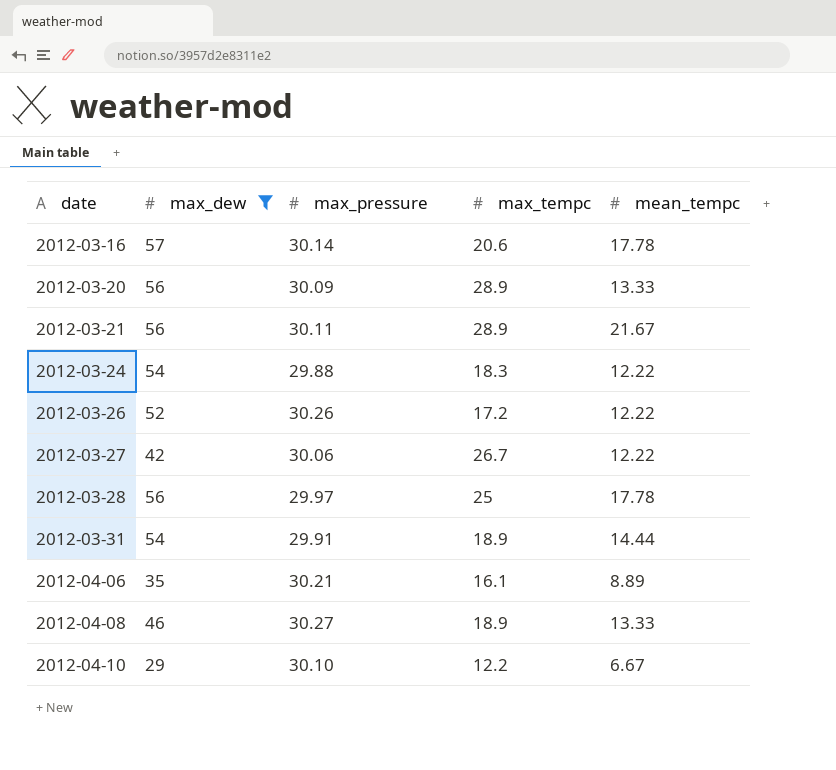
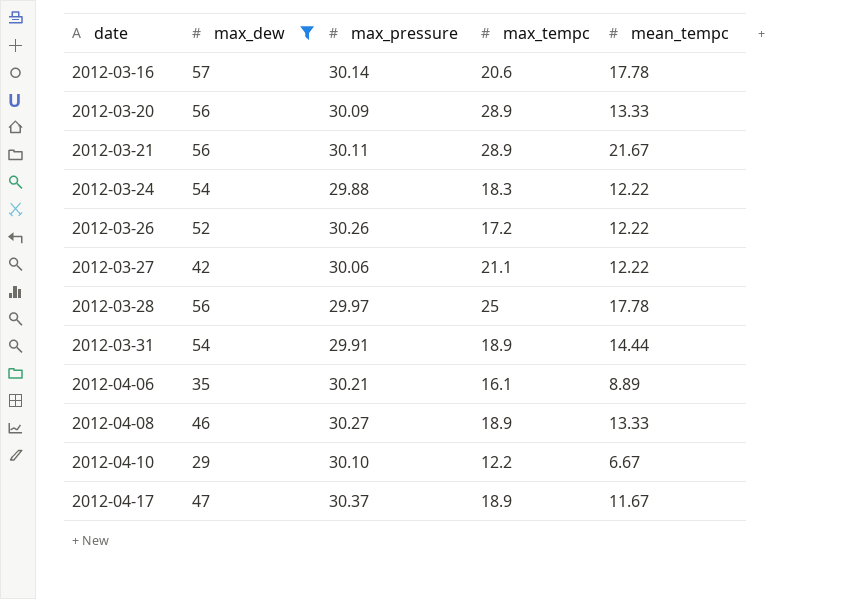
2012-03-27 | max_tempc: 26.7 -> 21.1
row 2012-04-17: none -> 47 | 30.37 | 18.9 | 11.67

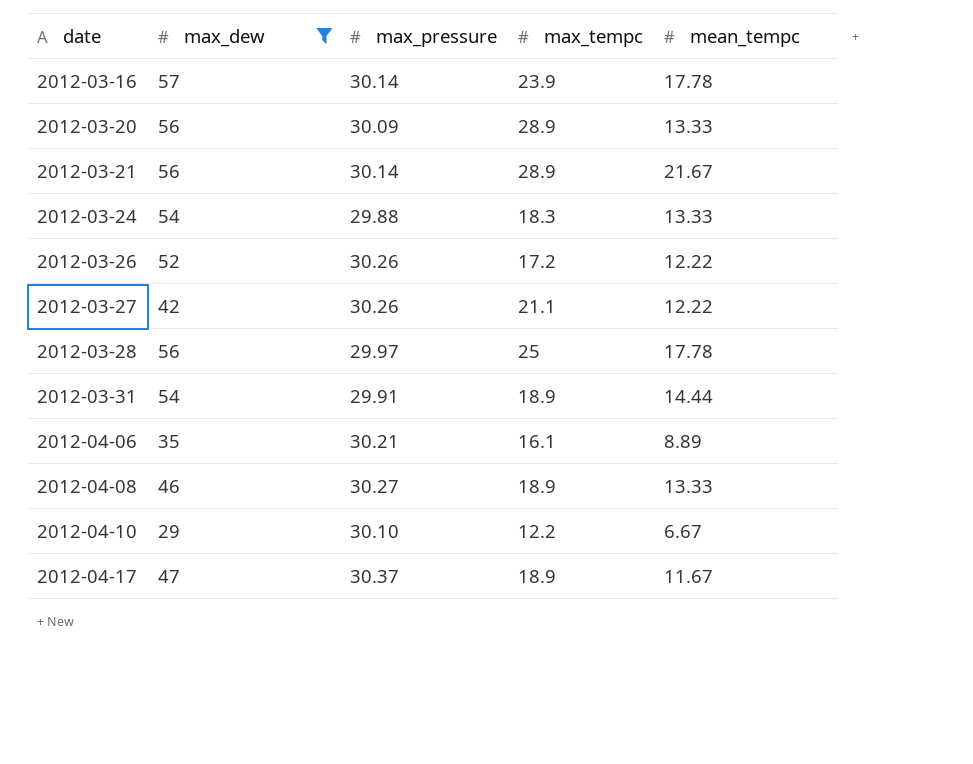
2012-03-16 | max_tempc: 20.6 -> 23.9
2012-03-21 | max_pressure: 30.11 -> 30.14
2012-03-24 | mean_tempc: 12.22 -> 13.33
2012-03-27 | max_pressure: 30.06 -> 30.26

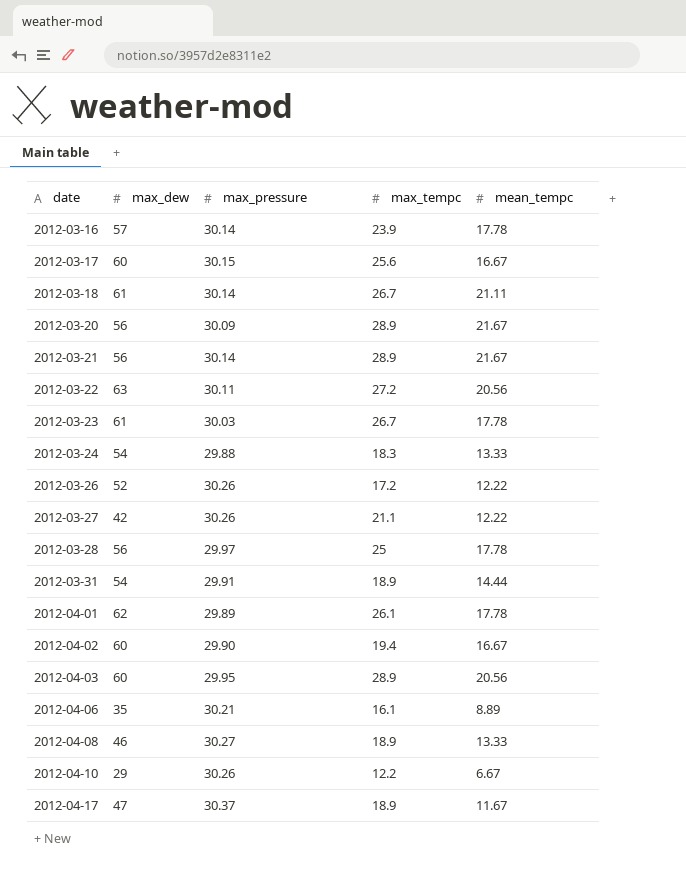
filter: max_dew <= 57 -> none
2012-03-20 | mean_tempc: 13.33 -> 21.67
2012-04-10 | max_pressure: 30.10 -> 30.26

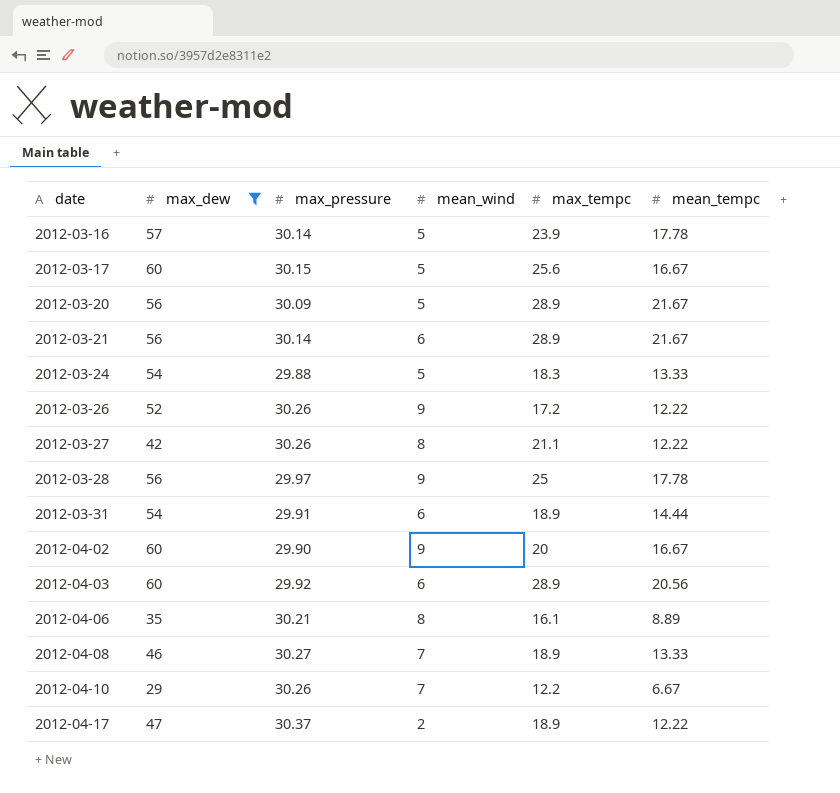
filter: none -> max_dew <= 60
column mean_wind | position: none -> 4
2012-04-02 | max_tempc: 19.4 -> 20
2012-04-03 | max_pressure: 29.95 -> 29.92
2012-04-17 | mean_tempc: 11.67 -> 12.22

